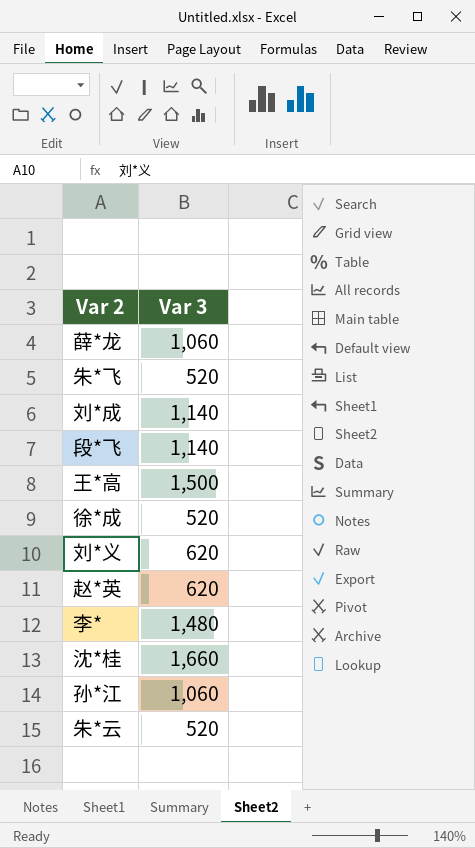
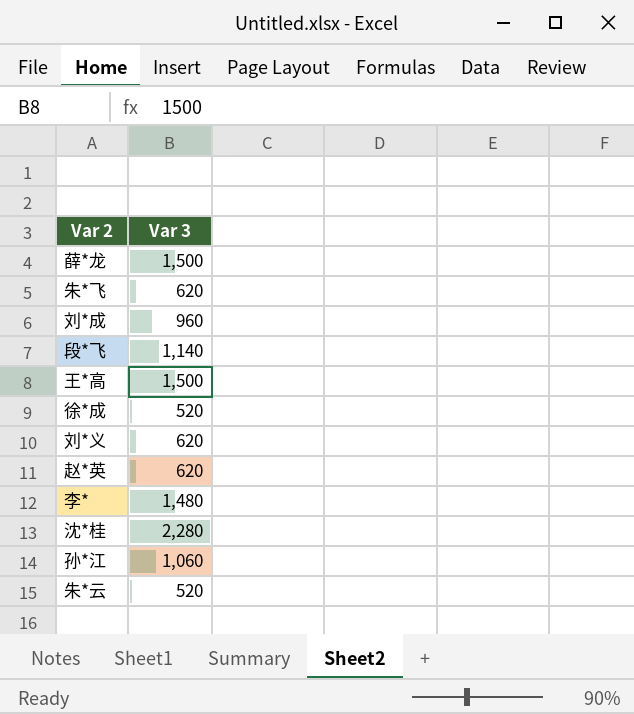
薛*龙 | Var 3: 1,060 -> 1,500
朱*飞 | Var 3: 520 -> 620
刘*成 | Var 3: 1,140 -> 960
沈*桂 | Var 3: 1,660 -> 2,280

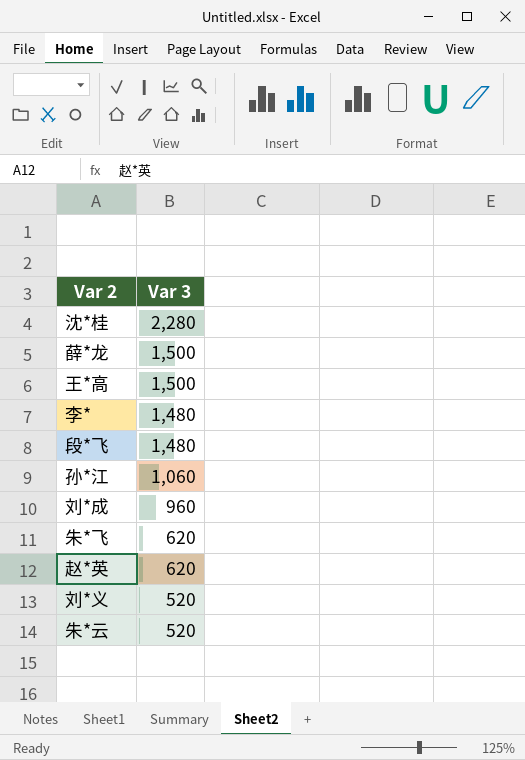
row order: none -> Var 3 descending
row 徐*成: 520 -> none
段*飞 | Var 3: 1,140 -> 1,480
刘*义 | Var 3: 620 -> 520

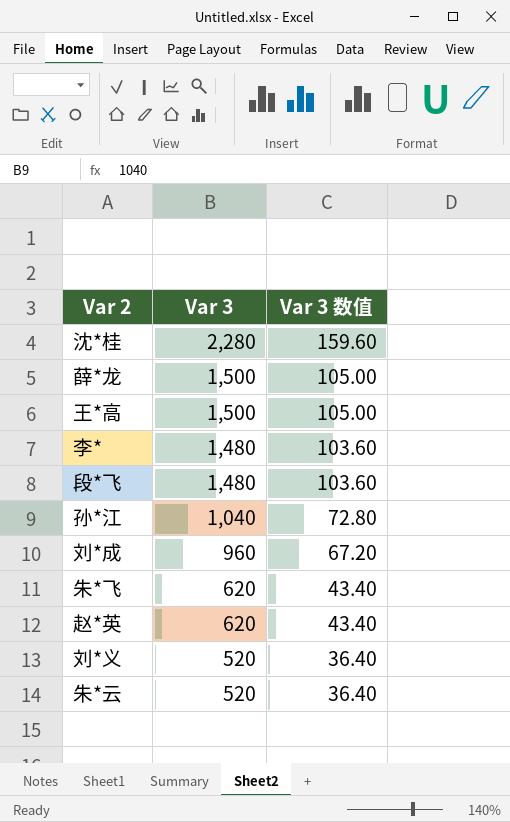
column Var 3 数值 | formula: none -> [Var 3] * 0.07
孙*江 | Var 3: 1,060 -> 1,040

